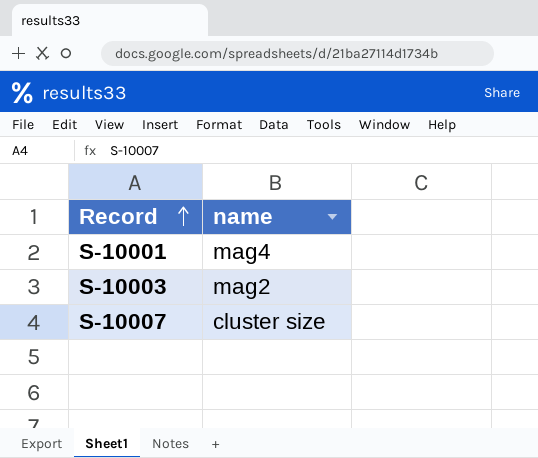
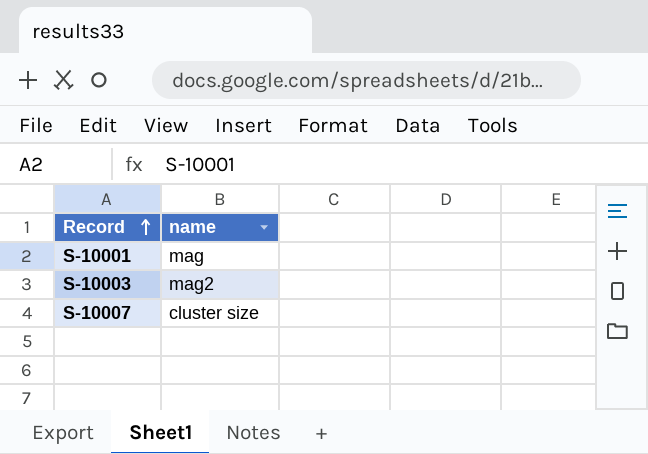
S-10001 | name: mag4 -> mag

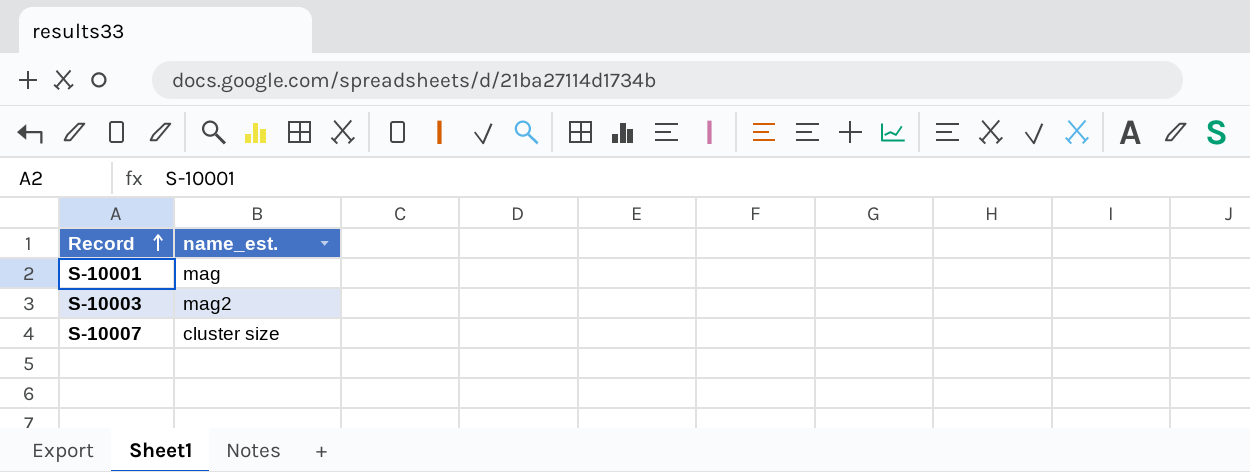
column name: name -> name_est.

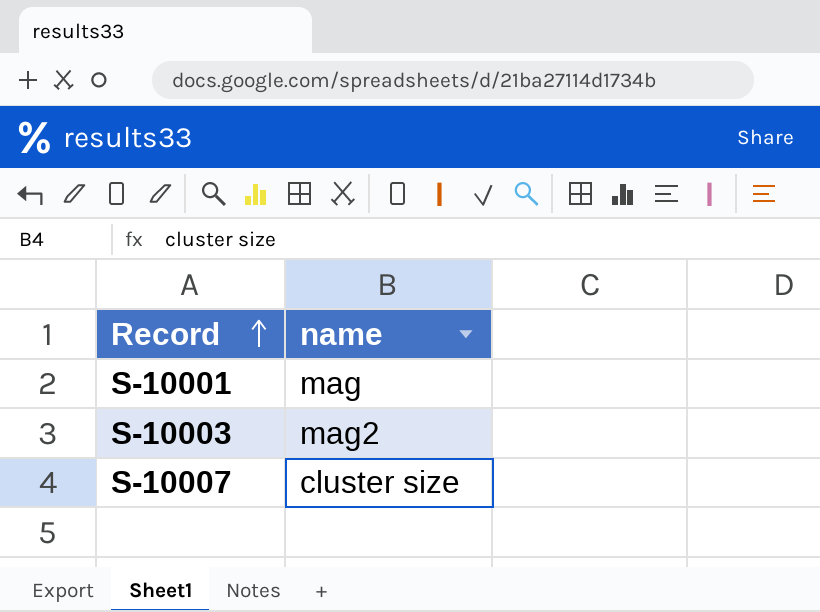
column name: name_est. -> name

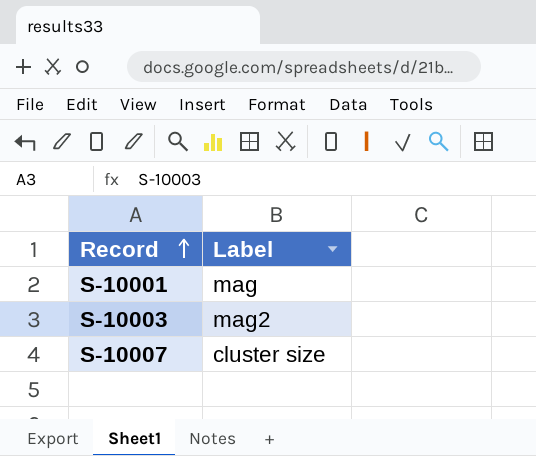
column name: name -> Label

